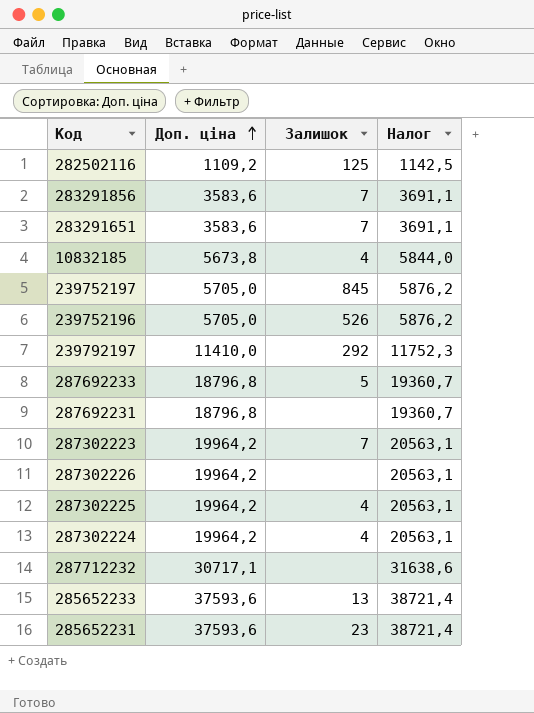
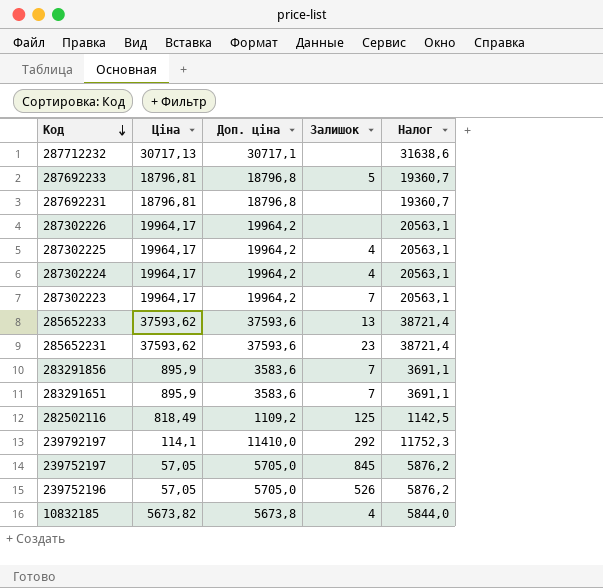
row order: Доп. ціна ascending -> Код descending
column Ціна | position: none -> 2

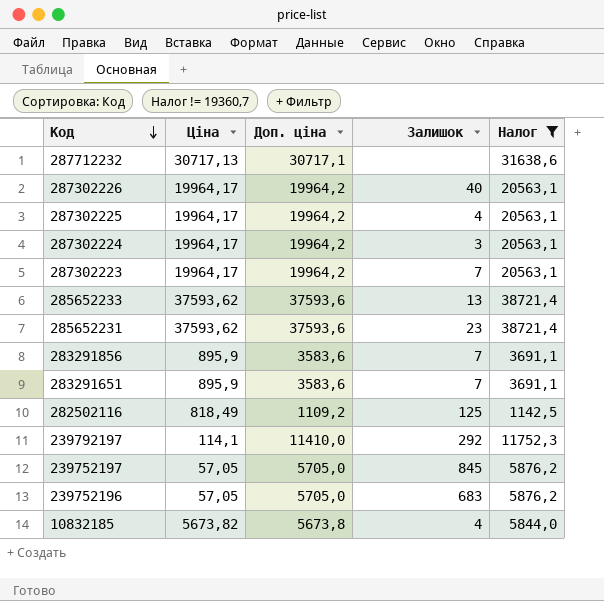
filter: none -> Налог != 19360,7
287302226 | Залишок: none -> 40
287302224 | Залишок: 4 -> 3
239752196 | Залишок: 526 -> 683

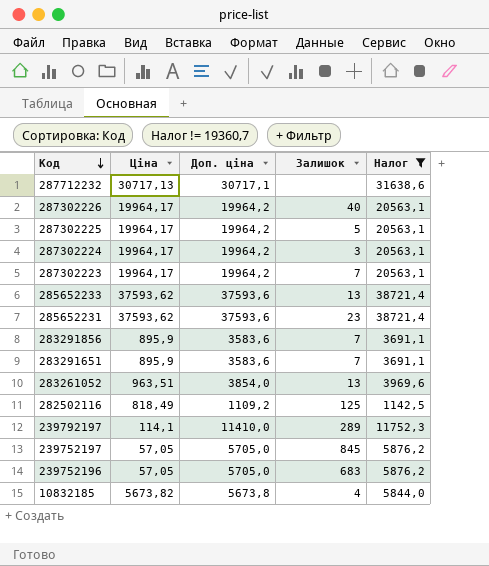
287302225 | Залишок: 4 -> 5
row 283261052: none -> 963,51 | 3854,0 | 13 | 3969,6
239792197 | Залишок: 292 -> 289

